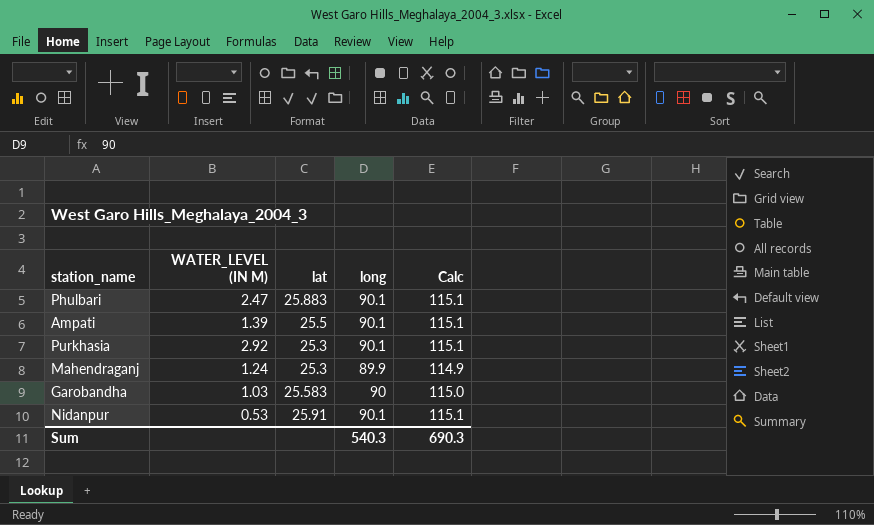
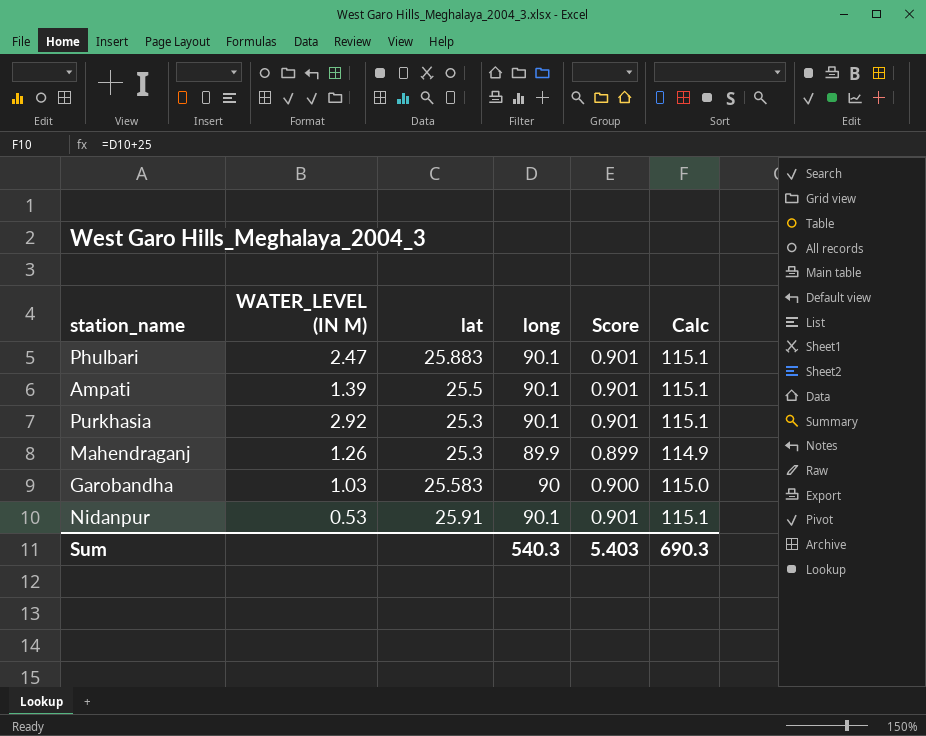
column Score | formula: none -> [long] * 0.01
Mahendraganj | WATER_LEVEL (IN M): 1.24 -> 1.26

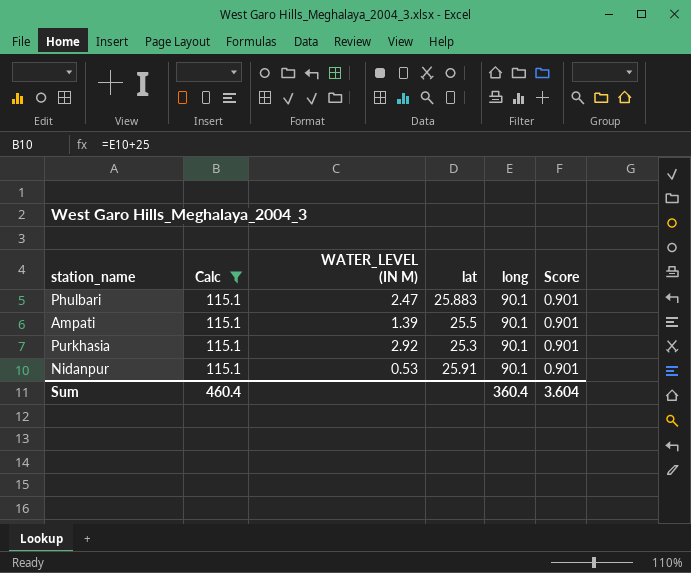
filter: none -> Calc = 115.1
column Calc | position: 6 -> 2
Sum | Calc: 690.3 -> 460.4
Sum | long: 540.3 -> 360.4
Sum | Score: 5.403 -> 3.604

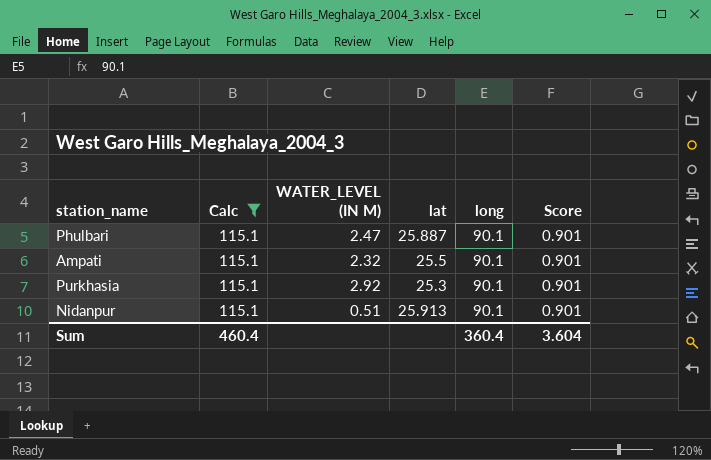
Phulbari | lat: 25.883 -> 25.887
Ampati | WATER_LEVEL (IN M): 1.39 -> 2.32
Nidanpur | WATER_LEVEL (IN M): 0.53 -> 0.51
Nidanpur | lat: 25.91 -> 25.913

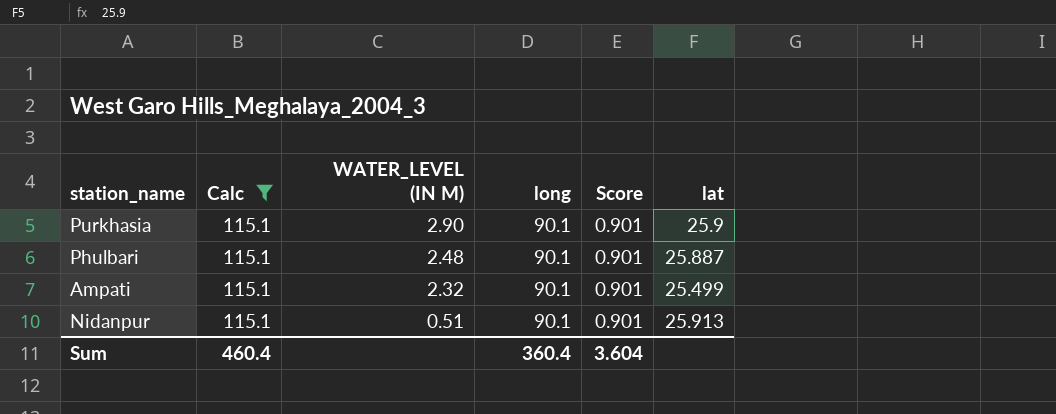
row order: none -> WATER_LEVEL (IN M) descending
column lat | position: 4 -> 6
Purkhasia | WATER_LEVEL (IN M): 2.92 -> 2.90
Purkhasia | lat: 25.3 -> 25.9
Phulbari | WATER_LEVEL (IN M): 2.47 -> 2.48
Ampati | lat: 25.5 -> 25.499

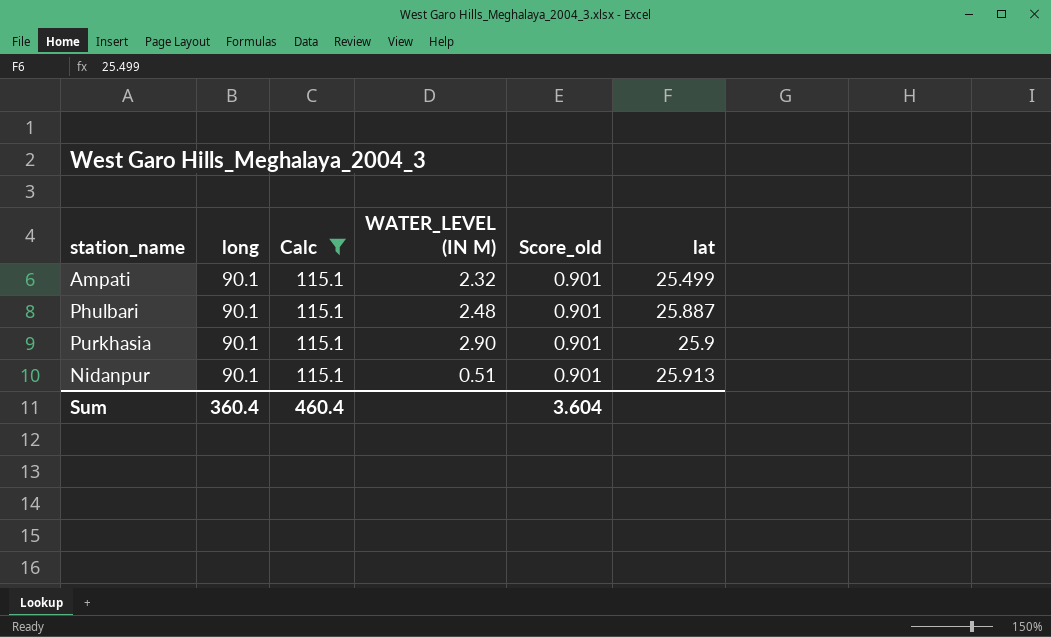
row order: WATER_LEVEL (IN M) descending -> lat ascending
column long | position: 4 -> 2
column name: Score -> Score_old

